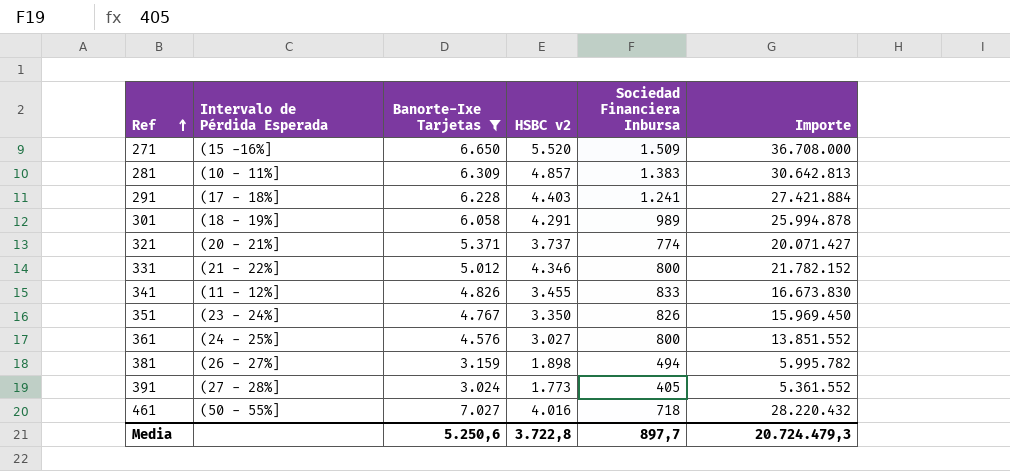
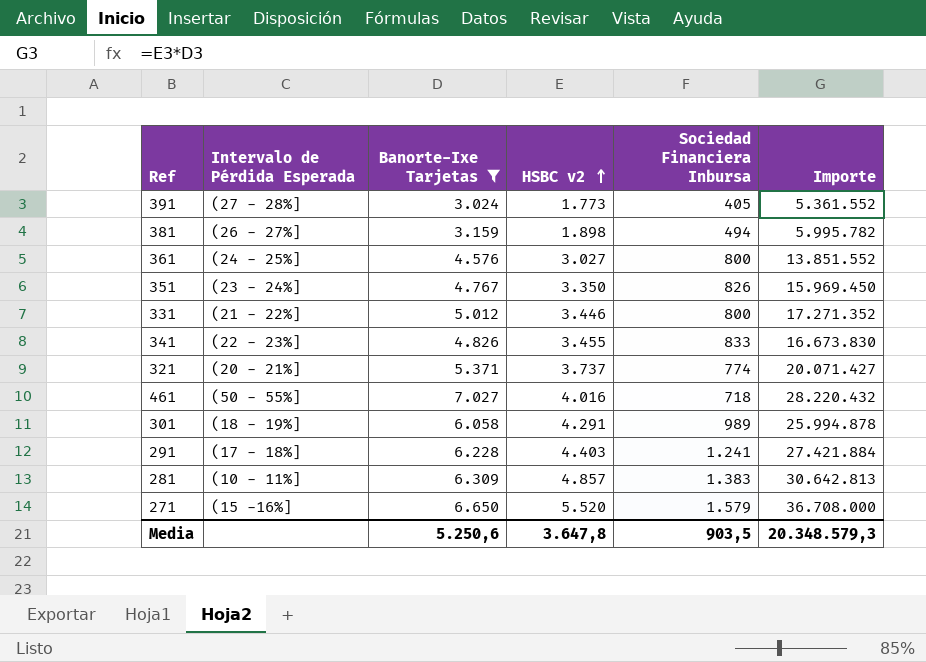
row order: Ref ascending -> HSBC v2 ascending
331 | HSBC v2: 4.346 -> 3.446
331 | Importe: 21.782.152 -> 17.271.352
341 | Intervalo de Pérdida Esperada: (11 - 12%] -> (22 - 23%]
271 | Sociedad Financiera Inbursa: 1.509 -> 1.579
Media | HSBC v2: 3.722,8 -> 3.647,8
Media | Sociedad Financiera Inbursa: 897,7 -> 903,5
Media | Importe: 20.724.479,3 -> 20.348.579,3

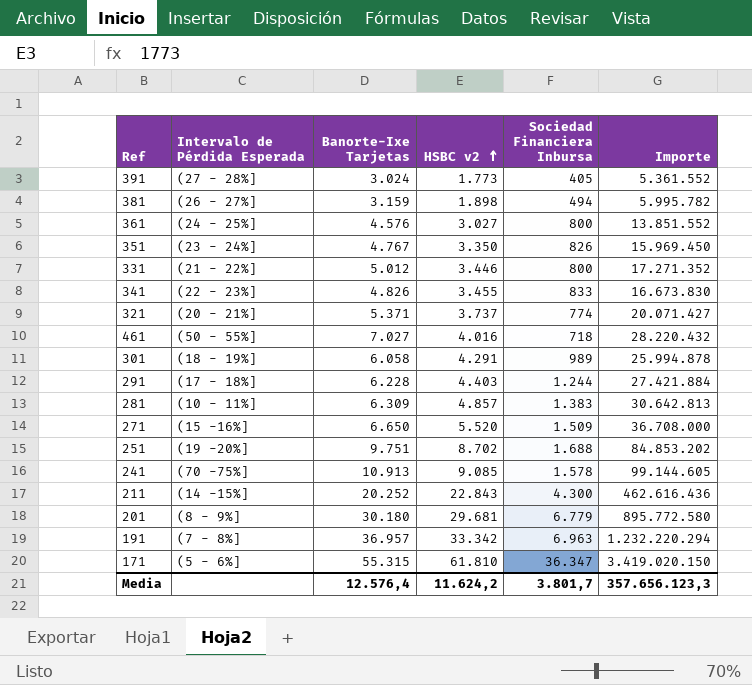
filter: Banorte-Ixe Tarjetas <= 7.027 -> none
291 | Sociedad Financiera Inbursa: 1.241 -> 1.244
271 | Sociedad Financiera Inbursa: 1.579 -> 1.509
Media | Banorte-Ixe Tarjetas: 5.250,6 -> 12.576,4
Media | HSBC v2: 3.647,8 -> 11.624,2
Media | Sociedad Financiera Inbursa: 903,5 -> 3.801,7
Media | Importe: 20.348.579,3 -> 357.656.123,3

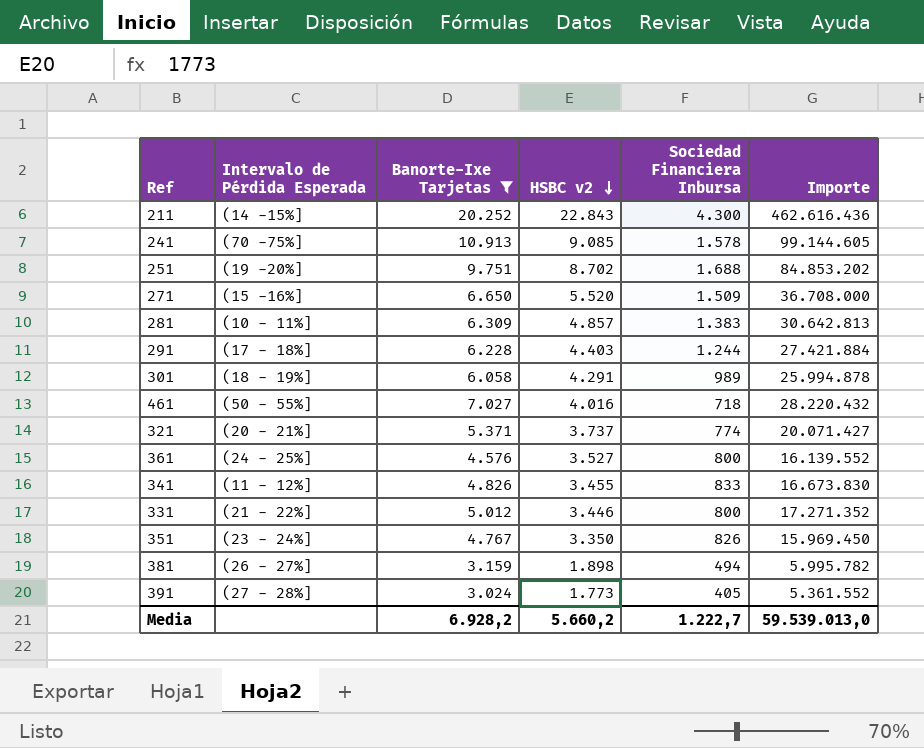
filter: none -> Banorte-Ixe Tarjetas <= 20.252
row order: HSBC v2 ascending -> HSBC v2 descending
361 | HSBC v2: 3.027 -> 3.527
361 | Importe: 13.851.552 -> 16.139.552
341 | Intervalo de Pérdida Esperada: (22 - 23%] -> (11 - 12%]
Media | Banorte-Ixe Tarjetas: 12.576,4 -> 6.928,2
Media | HSBC v2: 11.624,2 -> 5.660,2
Media | Sociedad Financiera Inbursa: 3.801,7 -> 1.222,7
Media | Importe: 357.656.123,3 -> 59.539.013,0

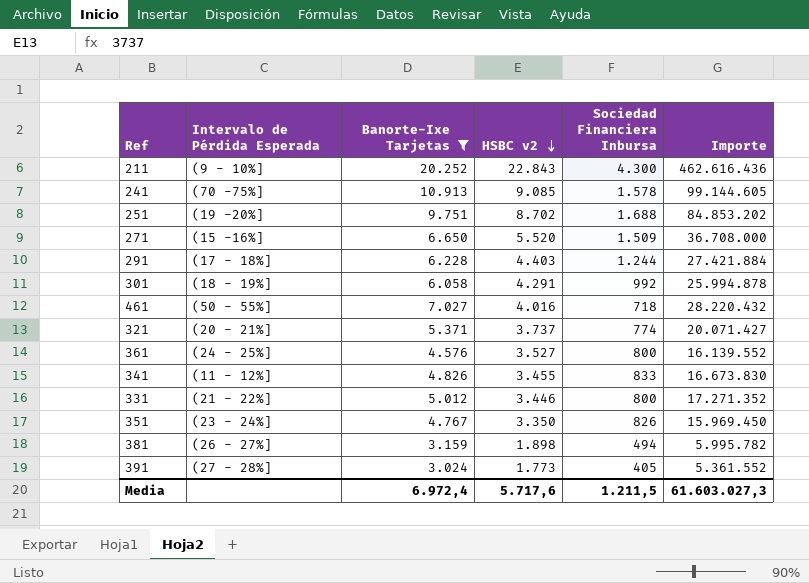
row 281: (10 - 11%] | 6.309 | 4.857 | 1.383 | 30.642.813 -> none
211 | Intervalo de Pérdida Esperada: (14 -15%] -> (9 - 10%]
301 | Sociedad Financiera Inbursa: 989 -> 992
Media | Banorte-Ixe Tarjetas: 6.928,2 -> 6.972,4
Media | HSBC v2: 5.660,2 -> 5.717,6
Media | Sociedad Financiera Inbursa: 1.222,7 -> 1.211,5
Media | Importe: 59.539.013,0 -> 61.603.027,3

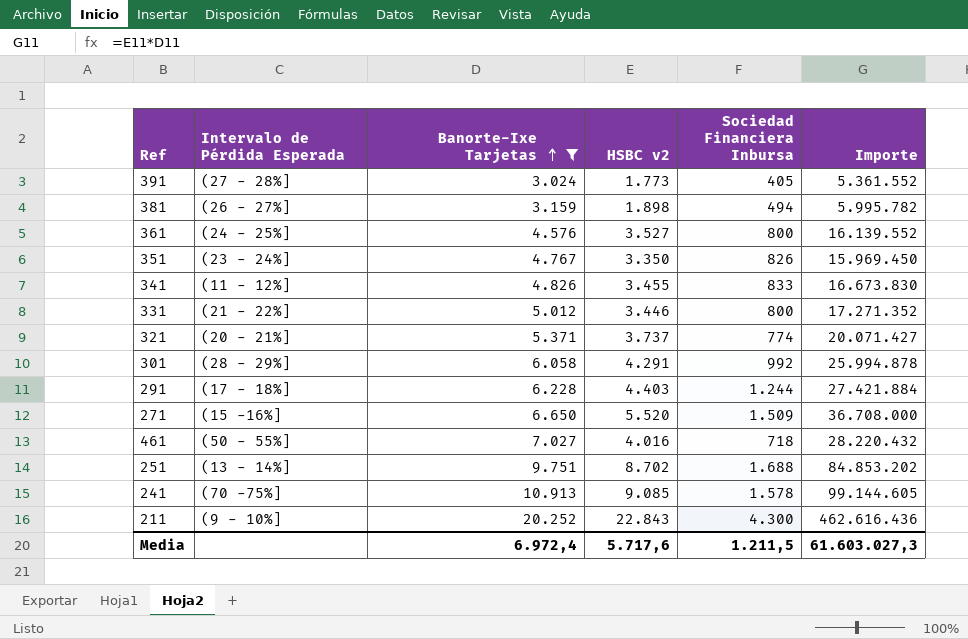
row order: HSBC v2 descending -> Banorte-Ixe Tarjetas ascending
301 | Intervalo de Pérdida Esperada: (18 - 19%] -> (28 - 29%]
251 | Intervalo de Pérdida Esperada: (19 -20%] -> (13 - 14%]

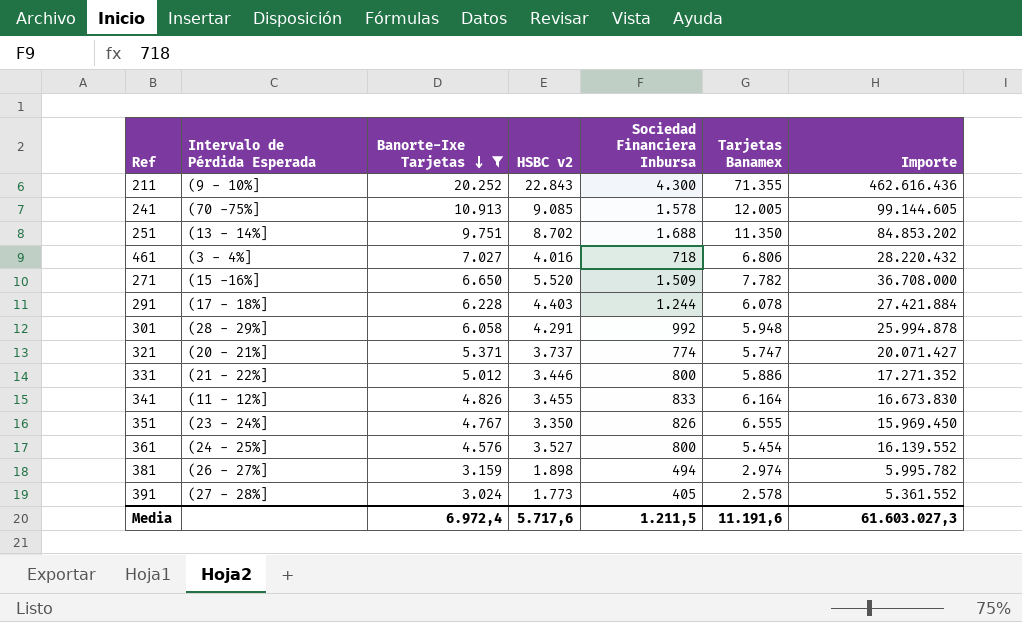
row order: Banorte-Ixe Tarjetas ascending -> Banorte-Ixe Tarjetas descending
column Tarjetas Banamex | position: none -> 6
461 | Intervalo de Pérdida Esperada: (50 - 55%] -> (3 - 4%]

